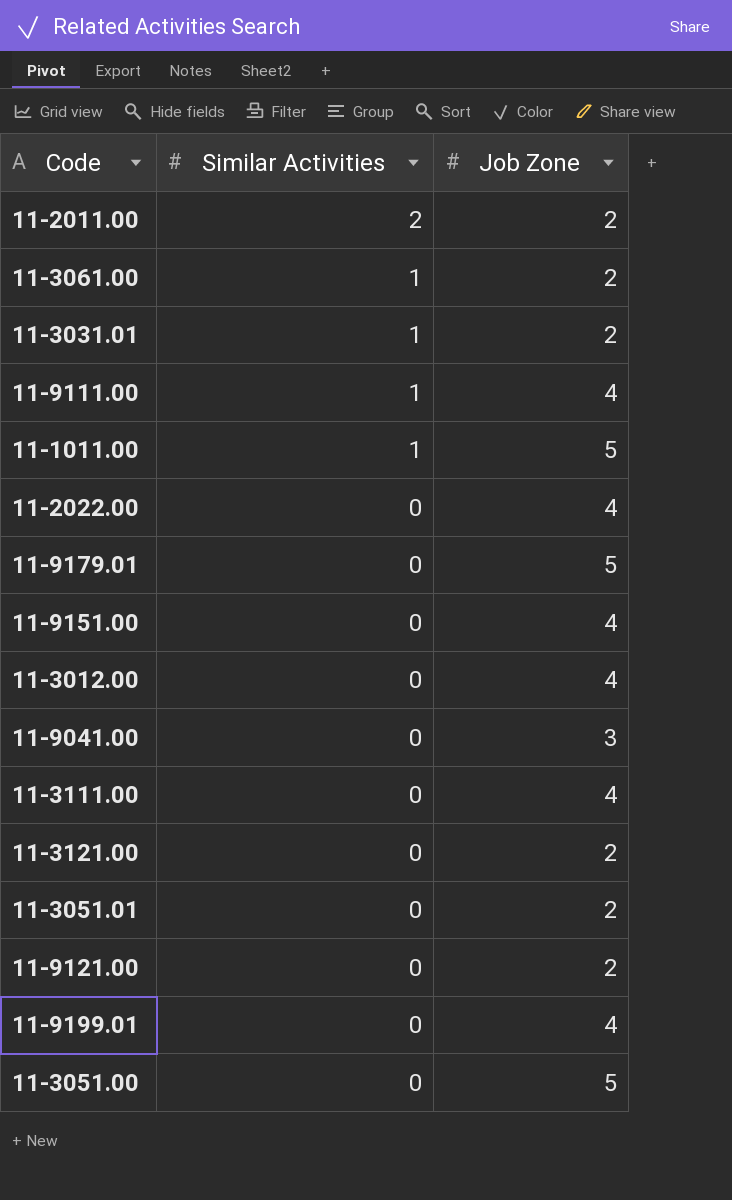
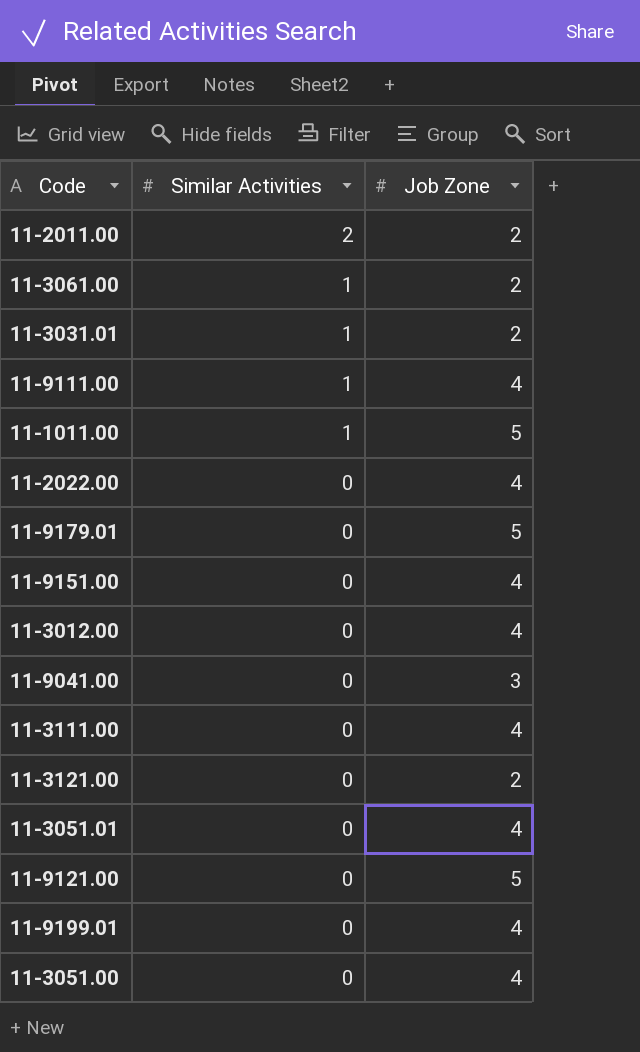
11-3051.01 | Job Zone: 2 -> 4
11-9121.00 | Job Zone: 2 -> 5
11-3051.00 | Job Zone: 5 -> 4

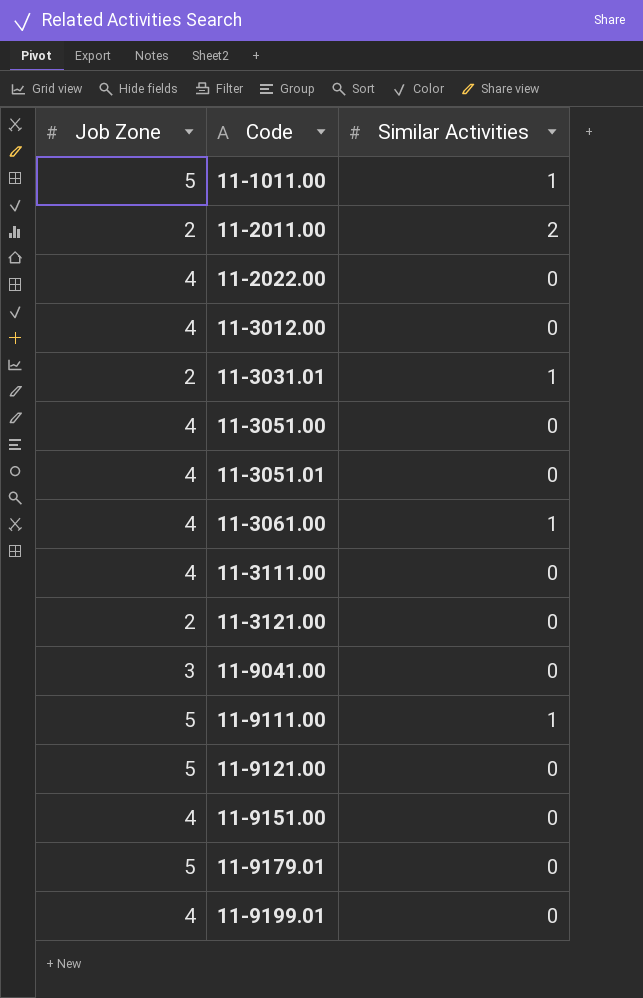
row order: Similar Activities descending -> Code ascending
column Job Zone | position: 3 -> 1
11-3061.00 | Job Zone: 2 -> 4
11-9111.00 | Job Zone: 4 -> 5

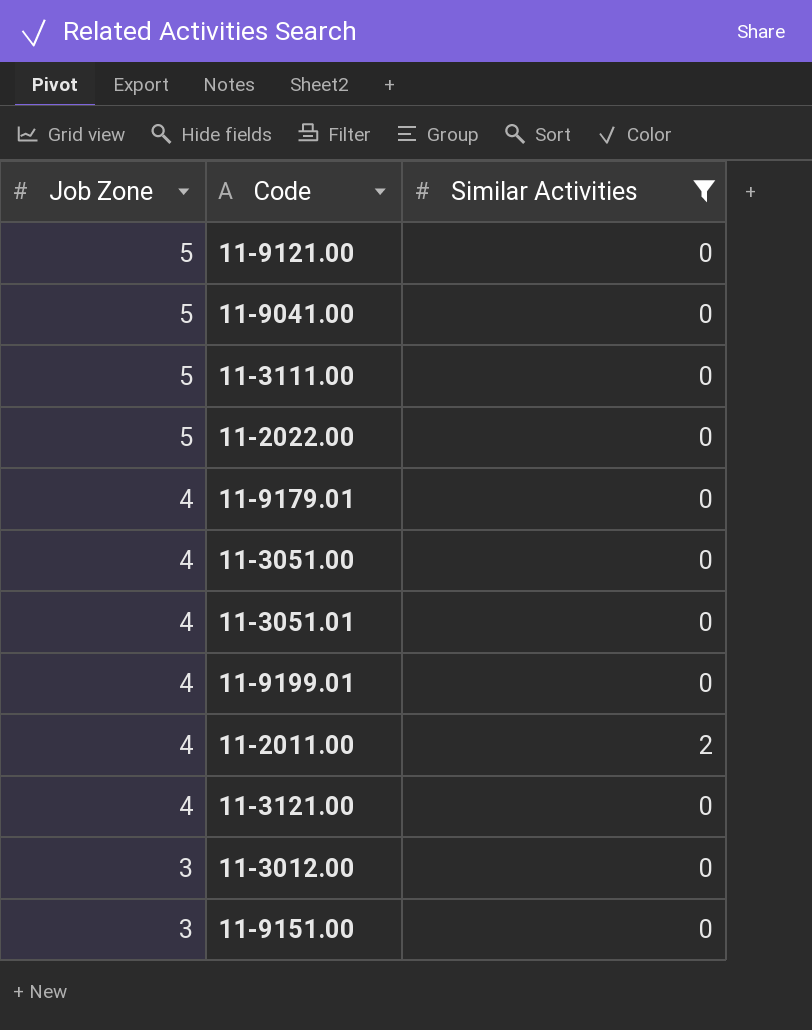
filter: none -> Similar Activities != 1
row order: Code ascending -> Job Zone descending
11-9041.00 | Job Zone: 3 -> 5
11-3111.00 | Job Zone: 4 -> 5
11-2022.00 | Job Zone: 4 -> 5
11-9179.01 | Job Zone: 5 -> 4
11-2011.00 | Job Zone: 2 -> 4
11-3121.00 | Job Zone: 2 -> 4
11-3012.00 | Job Zone: 4 -> 3
11-9151.00 | Job Zone: 4 -> 3

